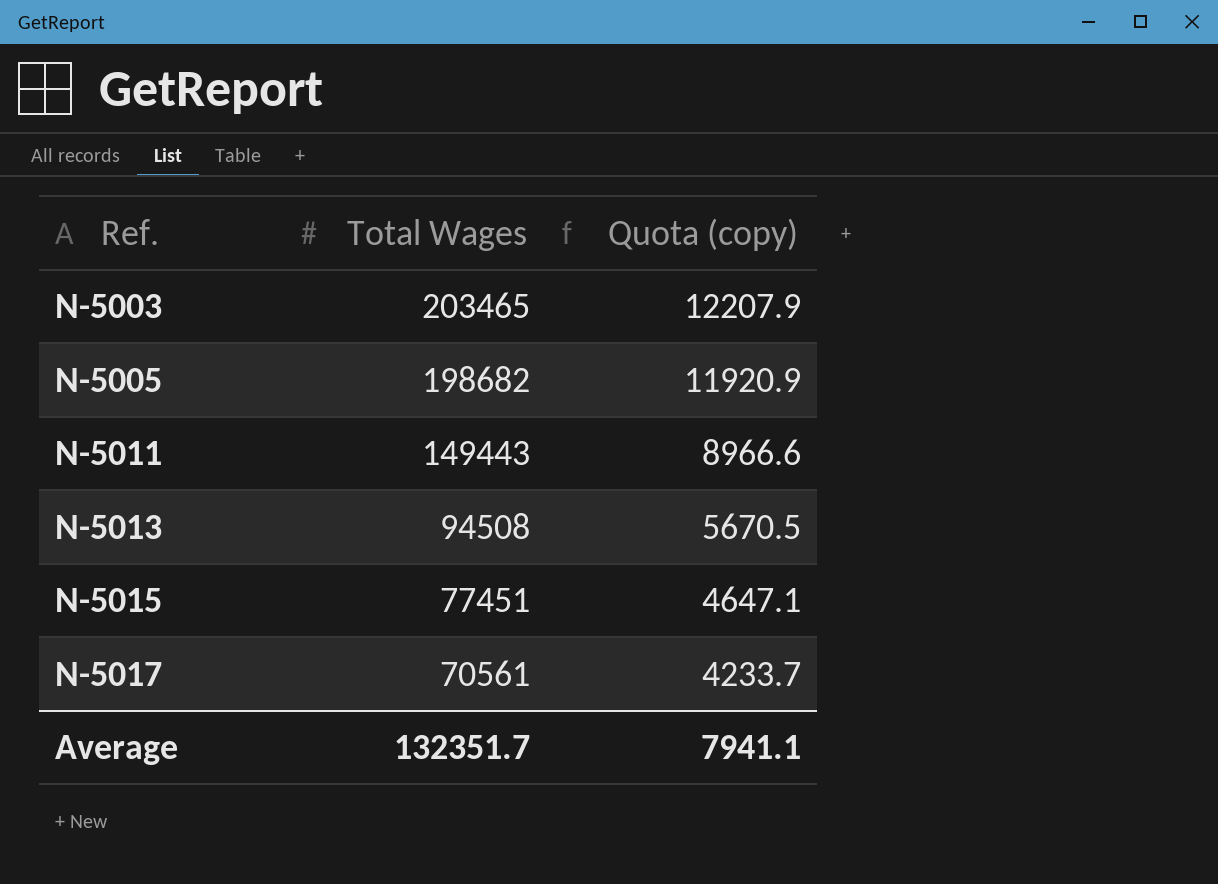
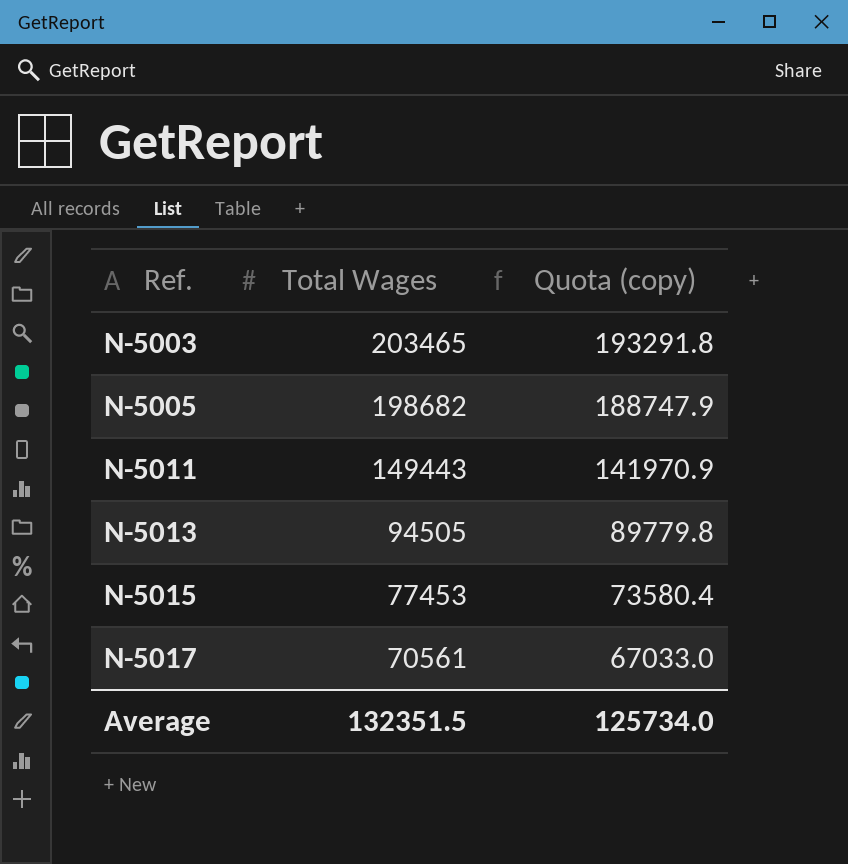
column Quota (copy) | formula: [Total Wages] * 0.06 -> [Total Wages] * 0.95
N-5013 | Total Wages: 94508 -> 94505
N-5015 | Total Wages: 77451 -> 77453
Average | Total Wages: 132351.7 -> 132351.5
Average | Quota (copy): 7941.1 -> 125734.0

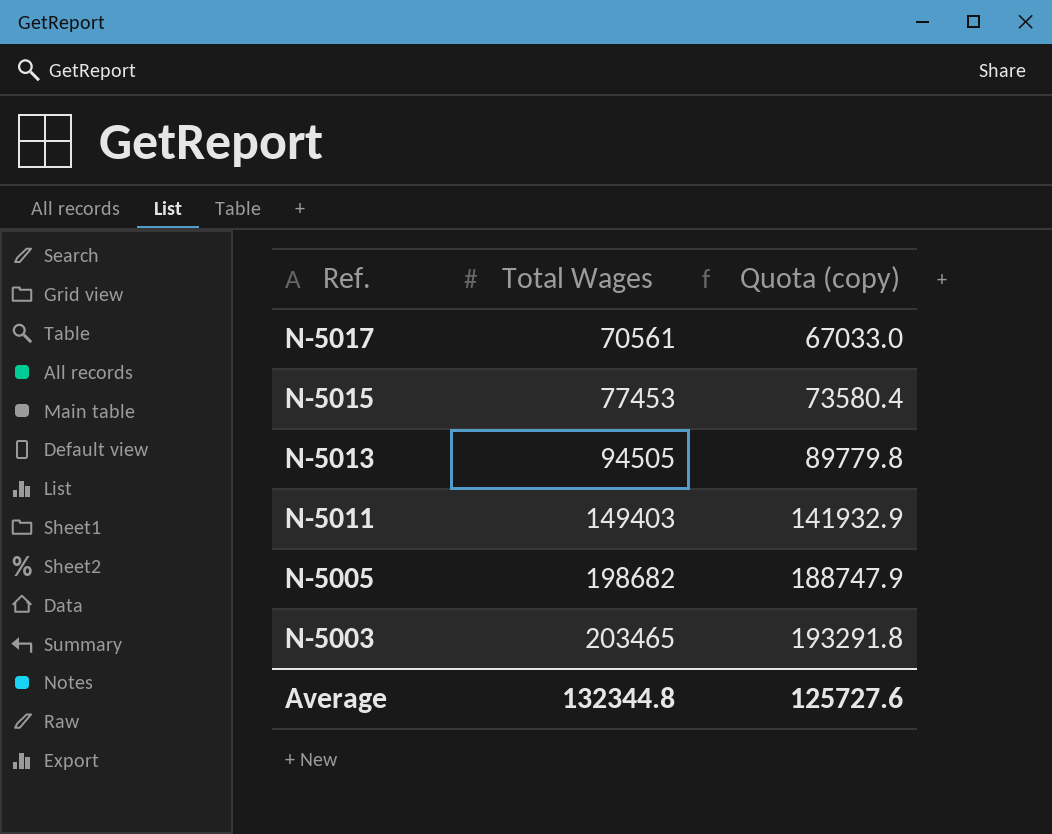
row order: Ref. ascending -> Ref. descending
N-5011 | Total Wages: 149443 -> 149403
N-5011 | Quota (copy): 141970.9 -> 141932.9
Average | Total Wages: 132351.5 -> 132344.8
Average | Quota (copy): 125734.0 -> 125727.6

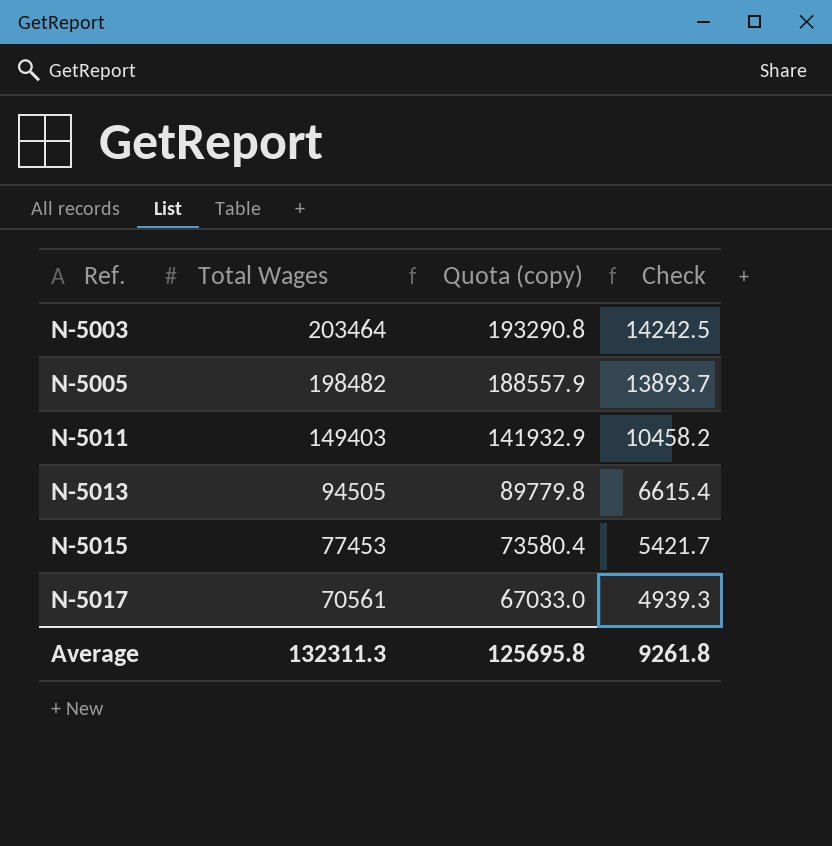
row order: Ref. descending -> Ref. ascending
column Check | formula: none -> [Total Wages] * 0.07
N-5003 | Total Wages: 203465 -> 203464
N-5003 | Quota (copy): 193291.8 -> 193290.8
N-5005 | Total Wages: 198682 -> 198482
N-5005 | Quota (copy): 188747.9 -> 188557.9
Average | Total Wages: 132344.8 -> 132311.3
Average | Quota (copy): 125727.6 -> 125695.8

